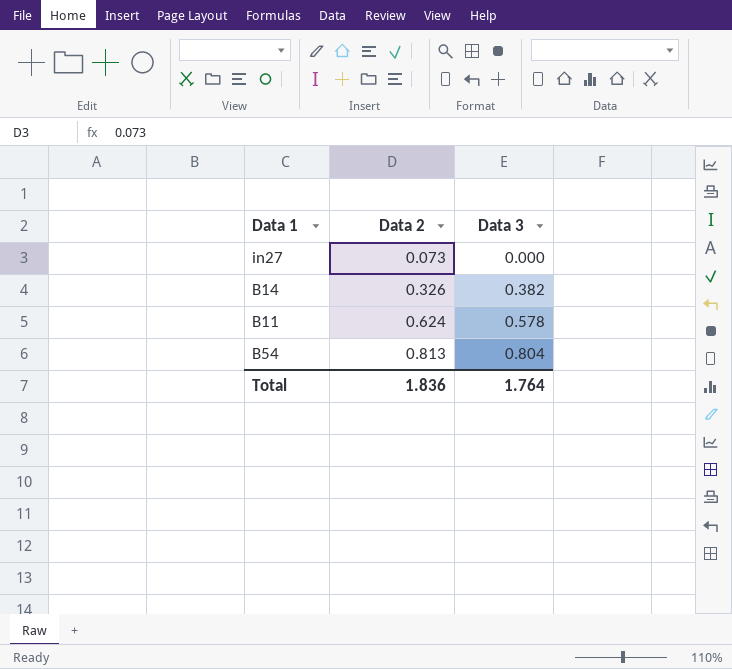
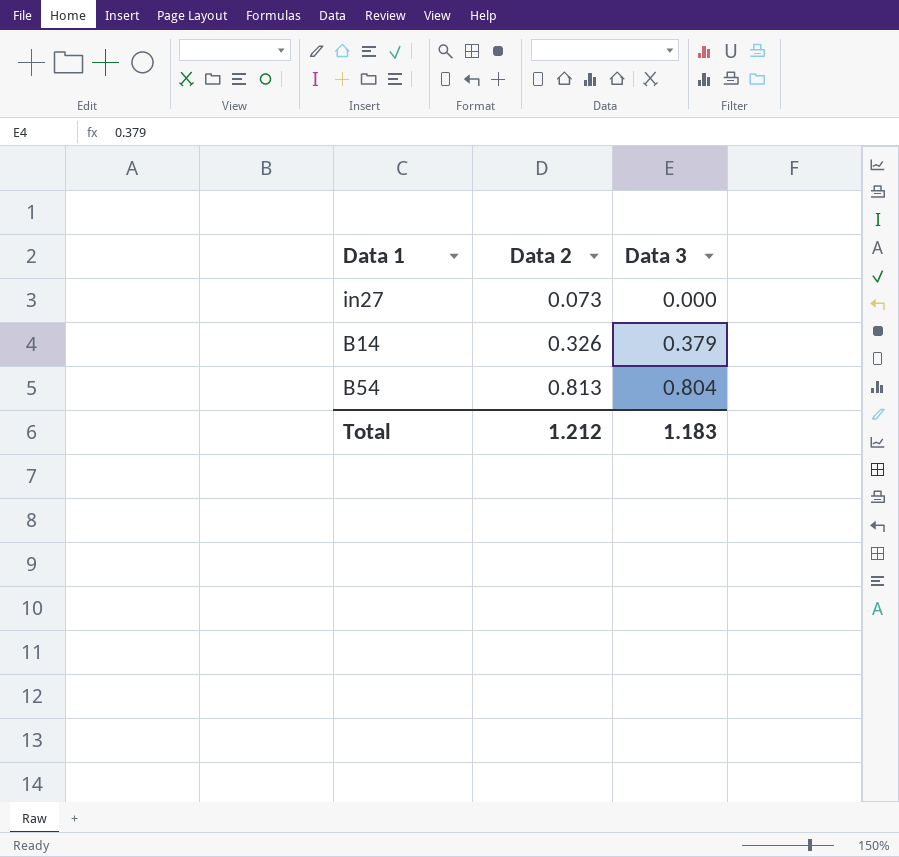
row B11: 0.624 | 0.578 -> none
B14 | Data 3: 0.382 -> 0.379
Total | Data 2: 1.836 -> 1.212
Total | Data 3: 1.764 -> 1.183

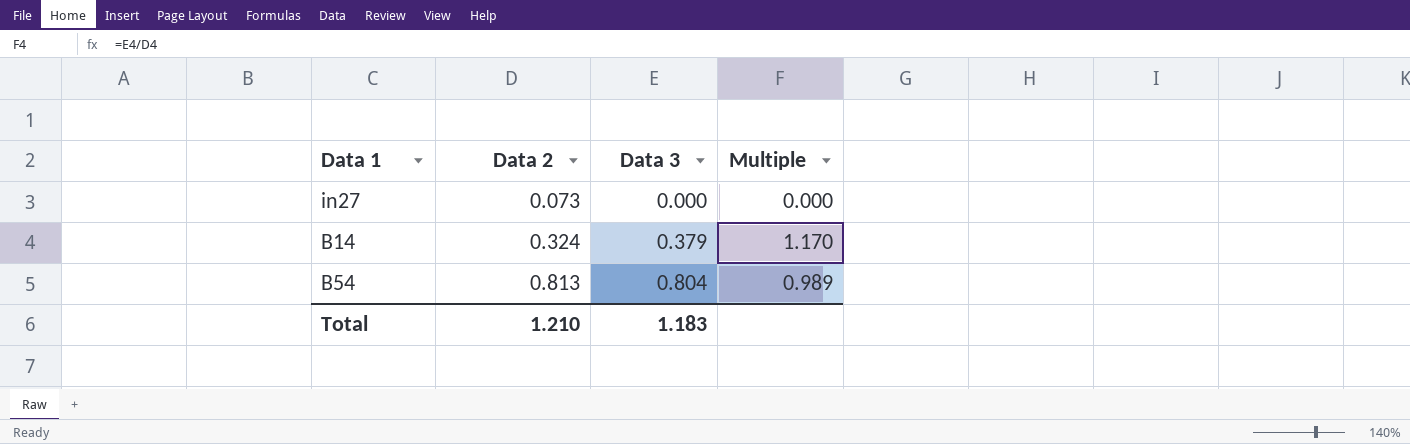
column Multiple | formula: none -> [Data 3] / [Data 2]
B14 | Data 2: 0.326 -> 0.324
Total | Data 2: 1.212 -> 1.210

